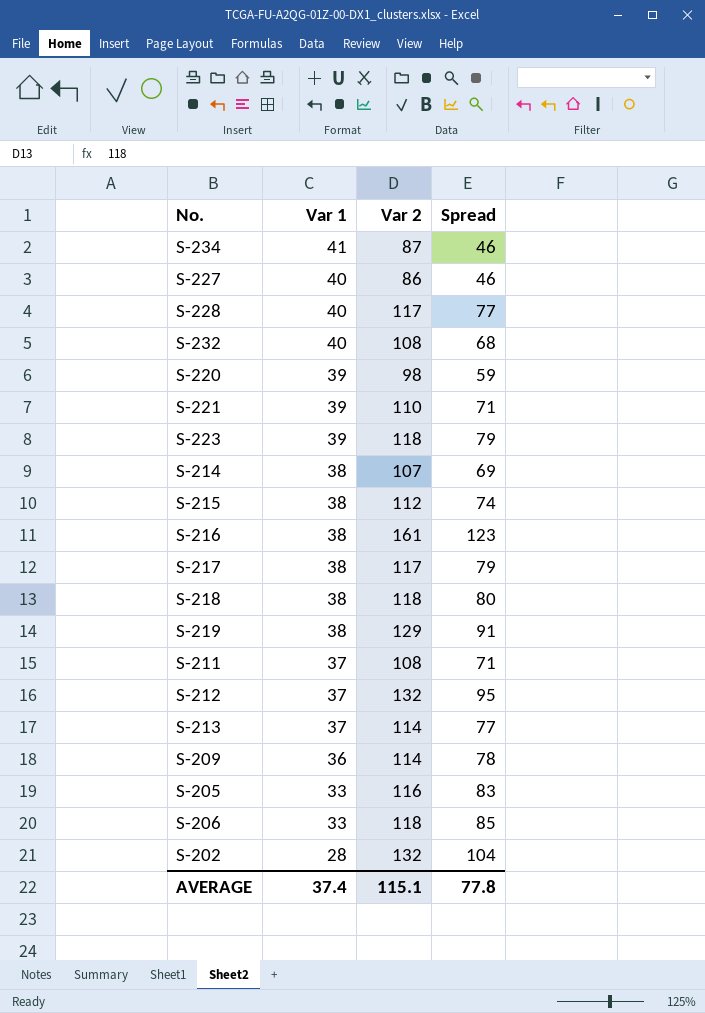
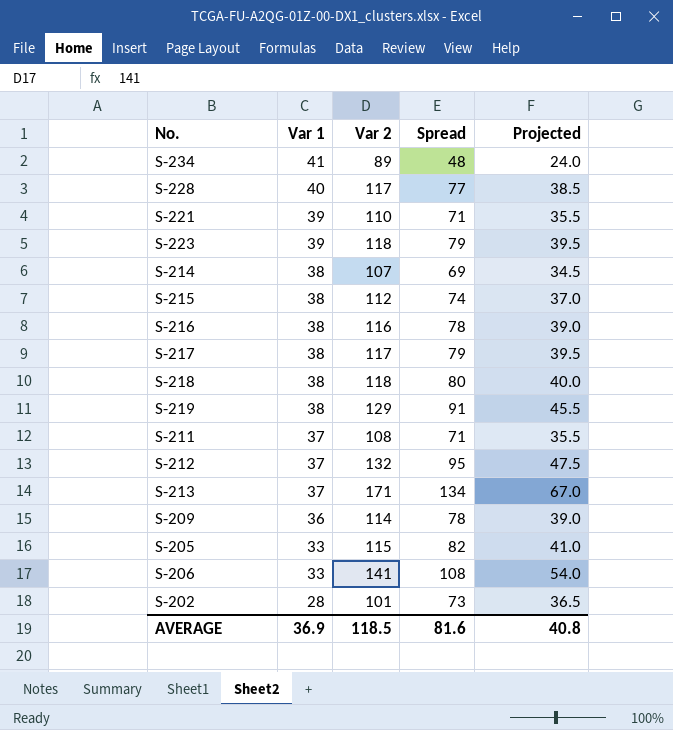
column Projected | formula: none -> [Spread] * 0.5
row S-227: 40 | 86 | 46 -> none
row S-232: 40 | 108 | 68 -> none
row S-220: 39 | 98 | 59 -> none
S-234 | Var 2: 87 -> 89
S-234 | Spread: 46 -> 48
S-216 | Var 2: 161 -> 116
S-216 | Spread: 123 -> 78
S-213 | Var 2: 114 -> 171
S-213 | Spread: 77 -> 134
S-205 | Var 2: 116 -> 115
S-205 | Spread: 83 -> 82
S-206 | Var 2: 118 -> 141
S-206 | Spread: 85 -> 108
S-202 | Var 2: 132 -> 101
S-202 | Spread: 104 -> 73
AVERAGE | Var 1: 37.4 -> 36.9
AVERAGE | Var 2: 115.1 -> 118.5
AVERAGE | Spread: 77.8 -> 81.6

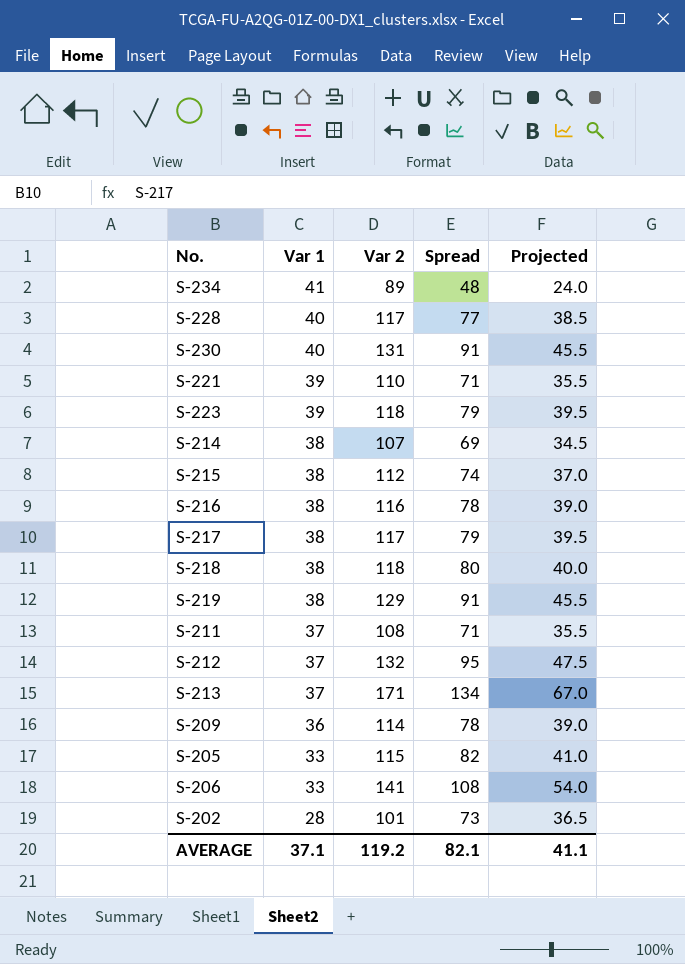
row S-230: none -> 40 | 131 | 91 | 45.5
AVERAGE | Var 1: 36.9 -> 37.1
AVERAGE | Var 2: 118.5 -> 119.2
AVERAGE | Spread: 81.6 -> 82.1
AVERAGE | Projected: 40.8 -> 41.1

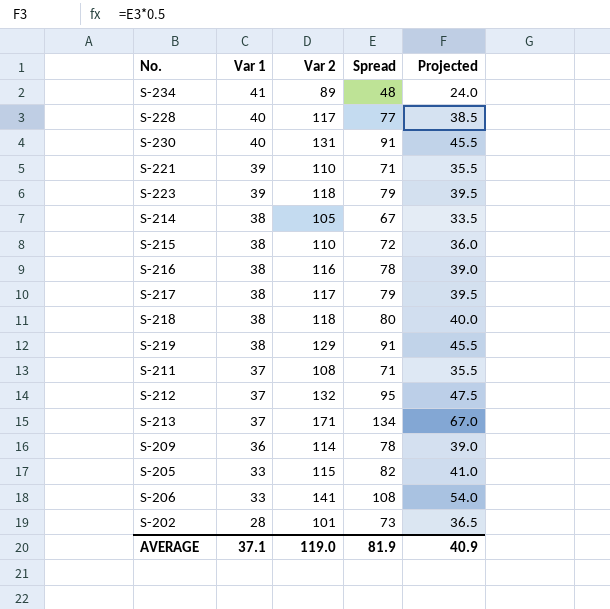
S-214 | Var 2: 107 -> 105
S-214 | Spread: 69 -> 67
S-214 | Projected: 34.5 -> 33.5
S-215 | Var 2: 112 -> 110
S-215 | Spread: 74 -> 72
S-215 | Projected: 37.0 -> 36.0
AVERAGE | Var 2: 119.2 -> 119.0
AVERAGE | Spread: 82.1 -> 81.9
AVERAGE | Projected: 41.1 -> 40.9

